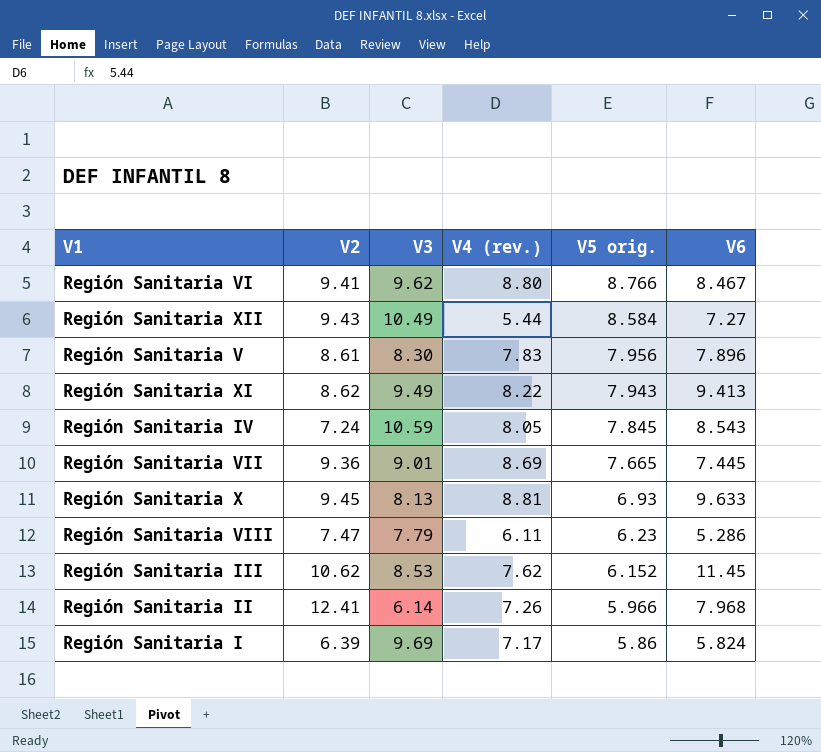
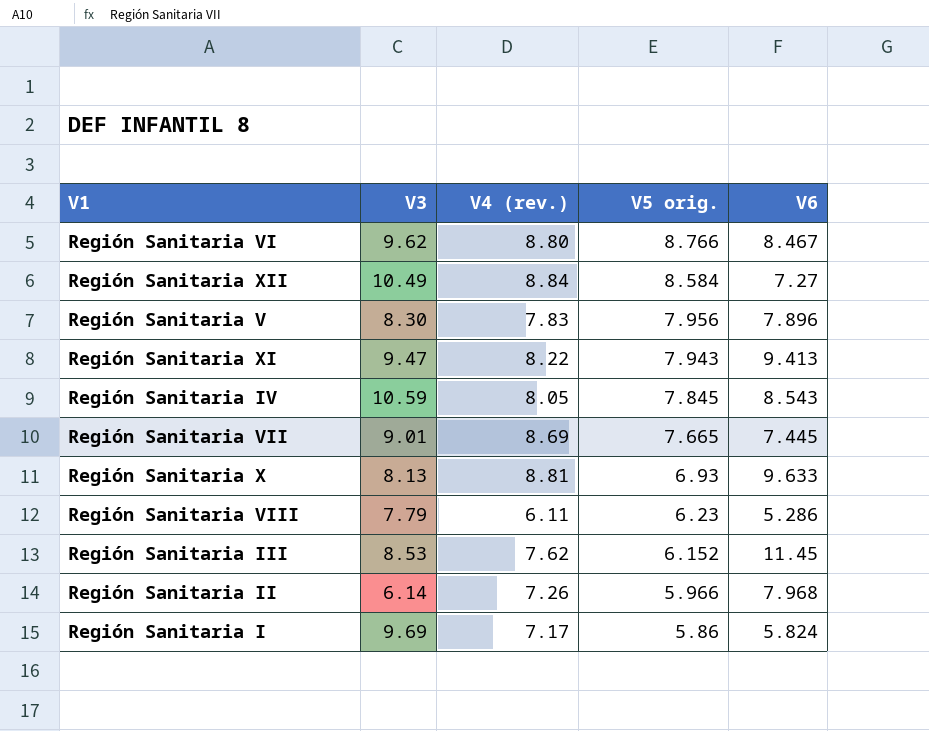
column V2 | position: 2 -> none
Región Sanitaria XII | V4 (rev.): 5.44 -> 8.84
Región Sanitaria XI | V3: 9.49 -> 9.47

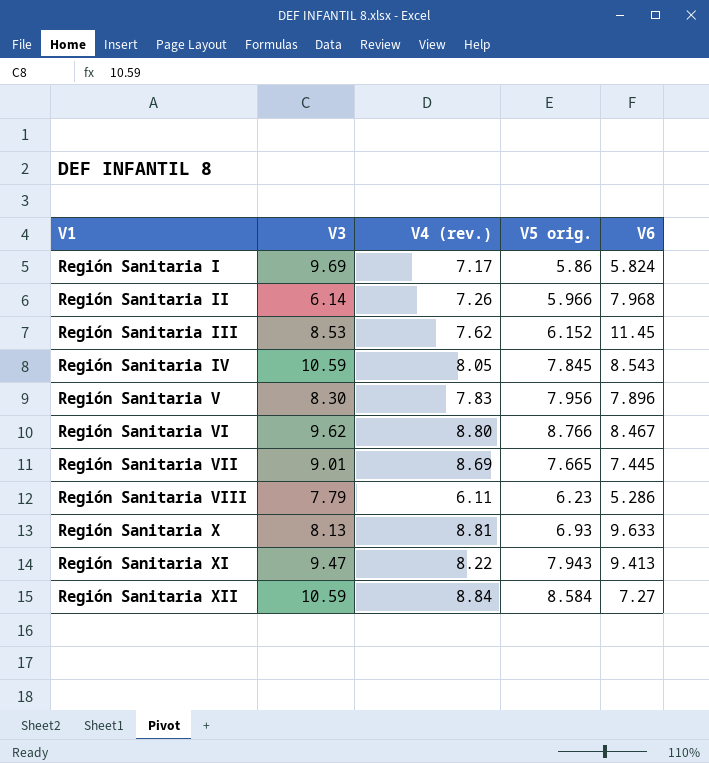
row order: V5 orig. descending -> V1 ascending
Región Sanitaria XII | V3: 10.49 -> 10.59

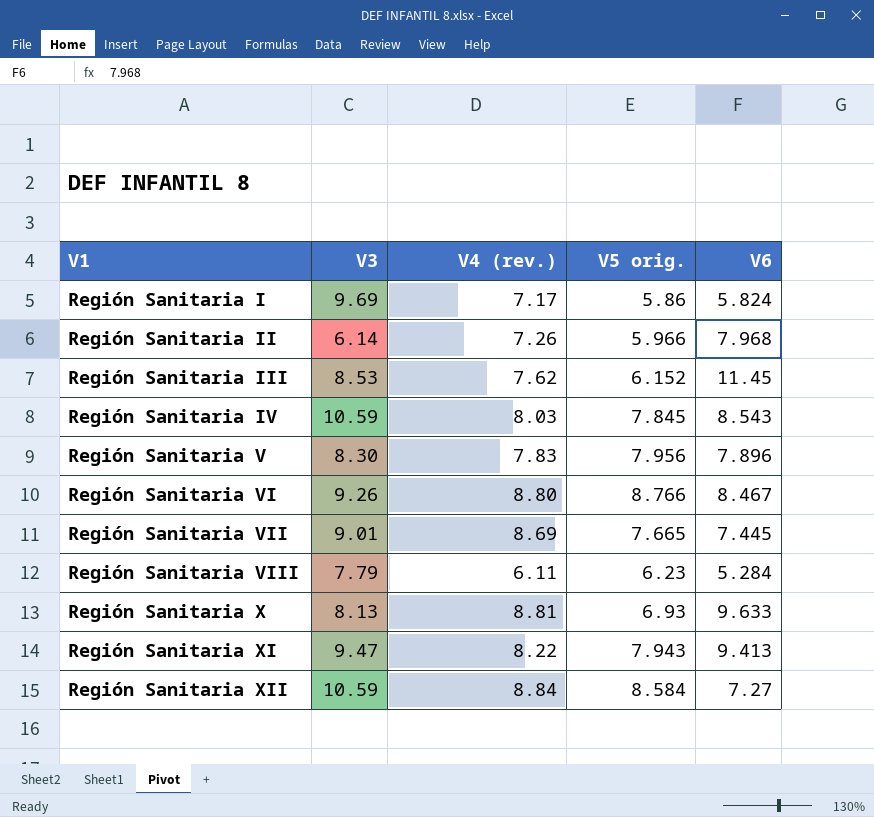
Región Sanitaria IV | V4 (rev.): 8.05 -> 8.03
Región Sanitaria VI | V3: 9.62 -> 9.26
Región Sanitaria VIII | V6: 5.286 -> 5.284

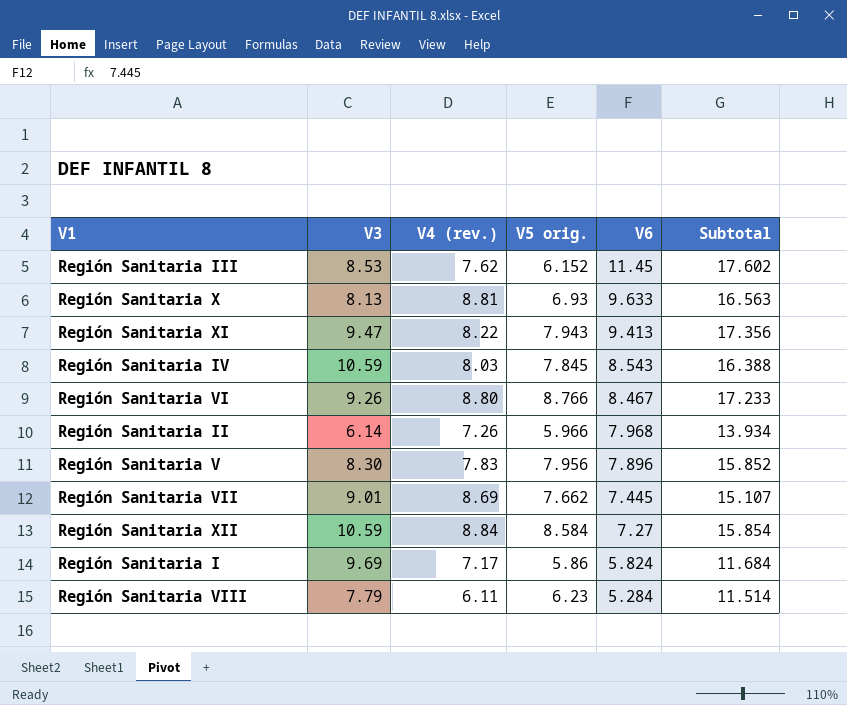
row order: V1 ascending -> V6 descending
column Subtotal | formula: none -> [V5 orig.] + [V6]
Región Sanitaria VII | V5 orig.: 7.665 -> 7.662

